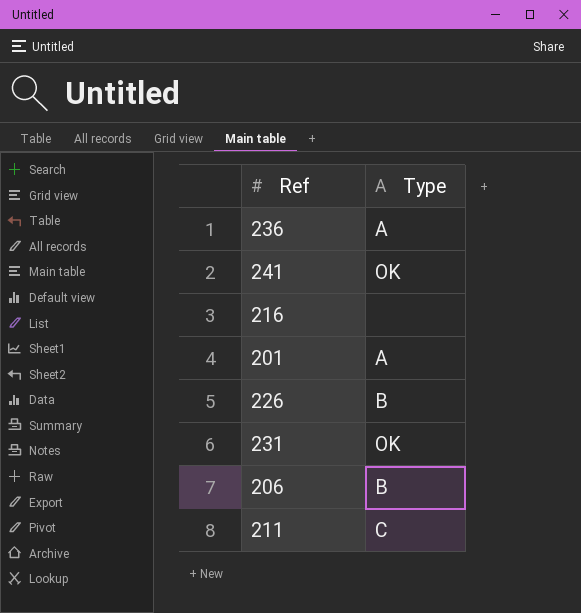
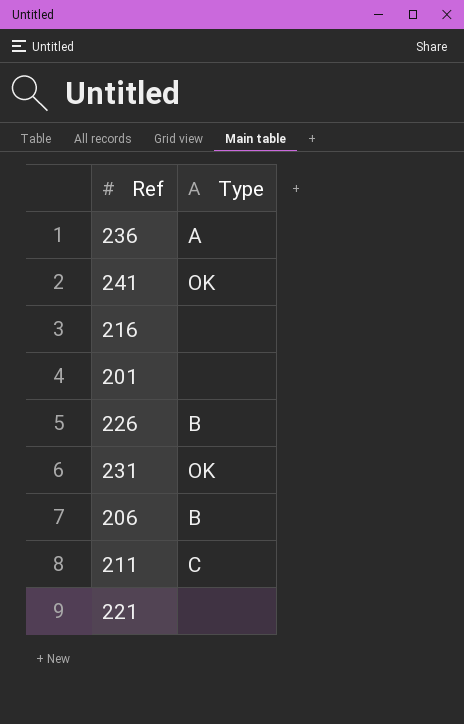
201 | Type: A -> none
row 221: none -> none

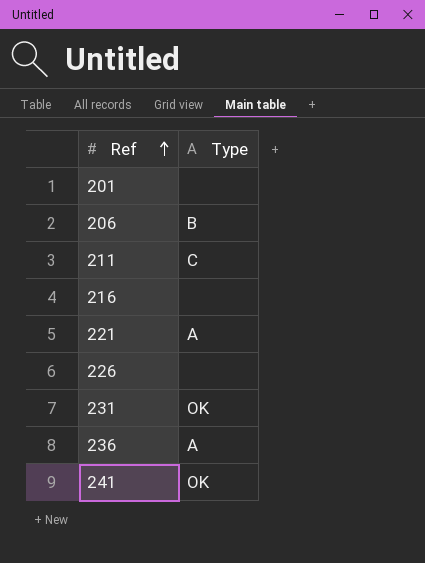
row order: none -> Ref ascending
221 | Type: none -> A
226 | Type: B -> none

